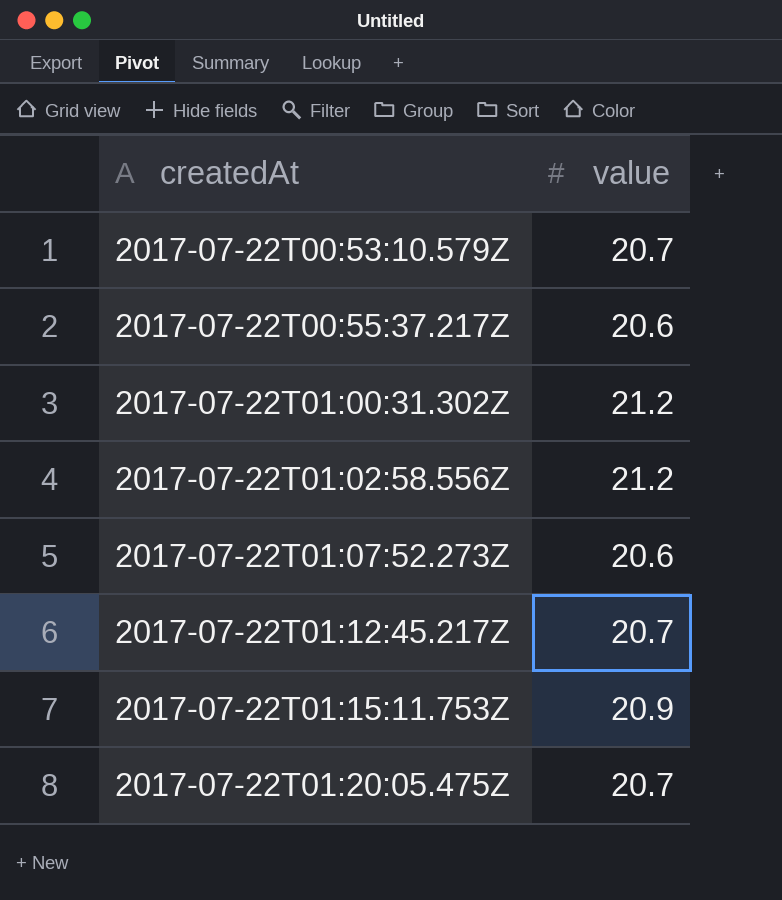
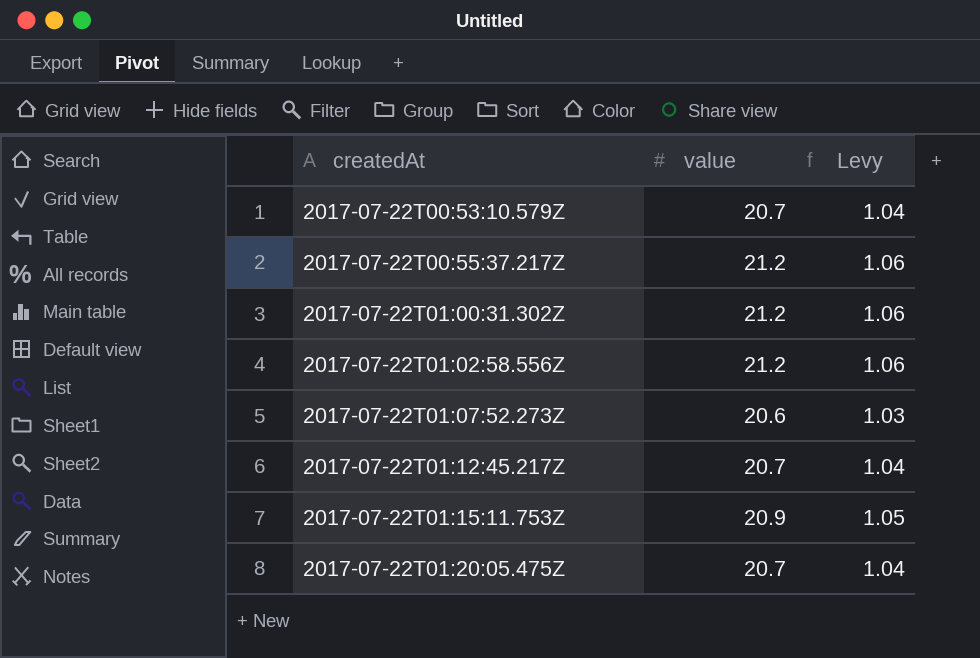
column Levy | formula: none -> [value] * 0.05
2017-07-22T00:55:37.217Z | value: 20.6 -> 21.2

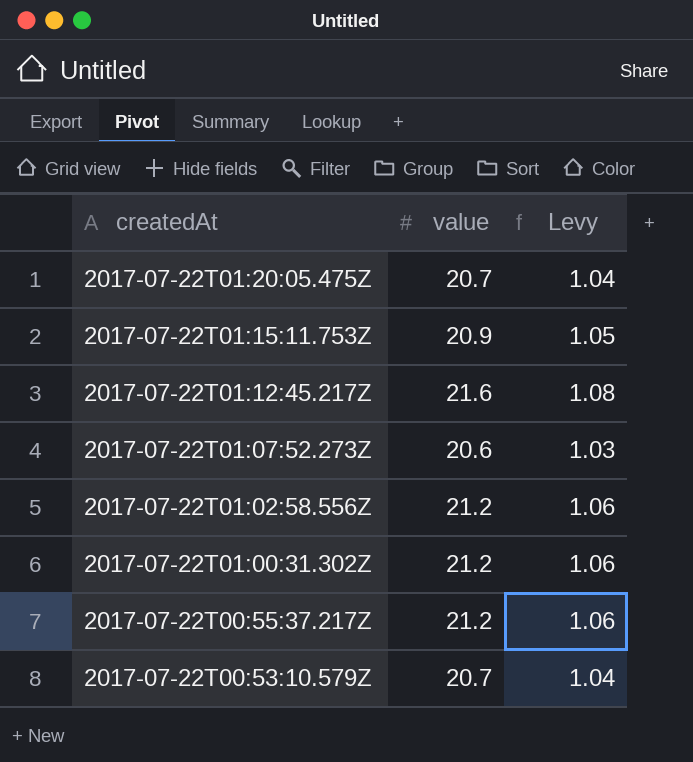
row order: createdAt ascending -> createdAt descending
2017-07-22T01:12:45.217Z | value: 20.7 -> 21.6
2017-07-22T01:12:45.217Z | Levy: 1.04 -> 1.08

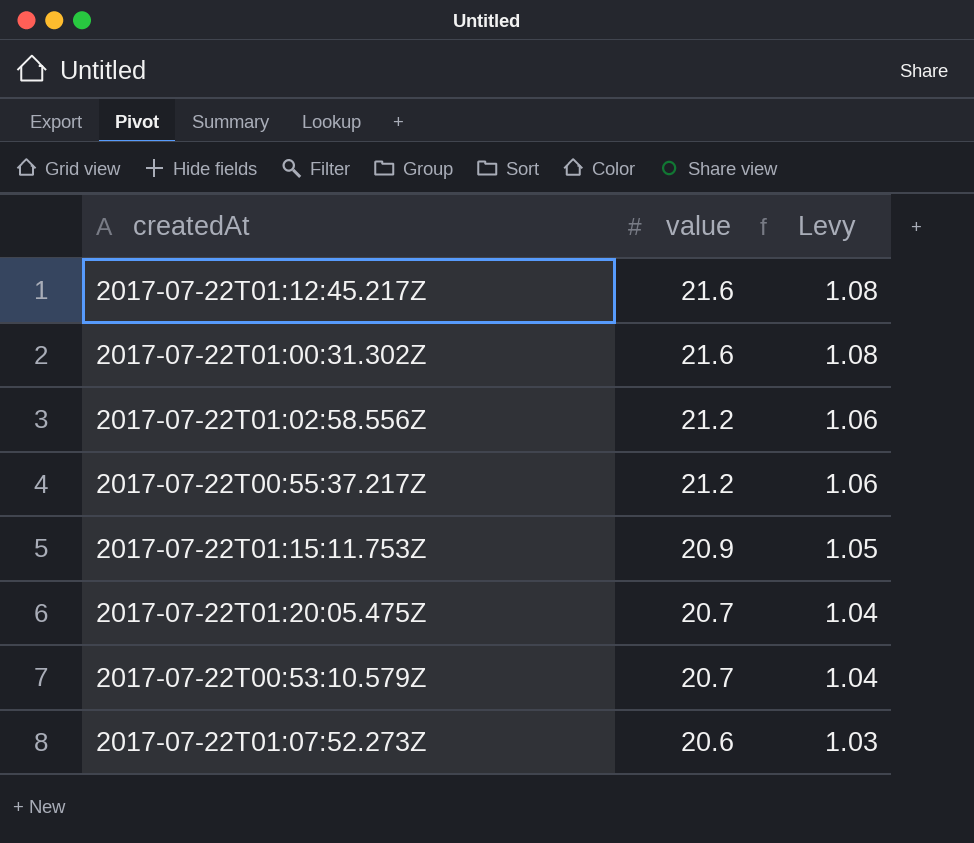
row order: createdAt descending -> value descending
2017-07-22T01:00:31.302Z | value: 21.2 -> 21.6
2017-07-22T01:00:31.302Z | Levy: 1.06 -> 1.08

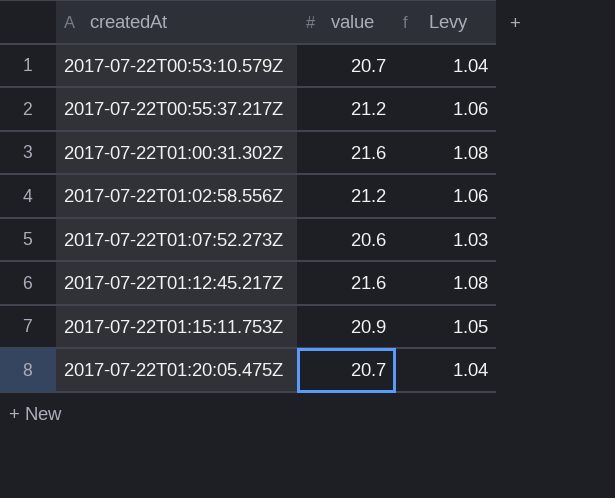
row order: value descending -> createdAt ascending

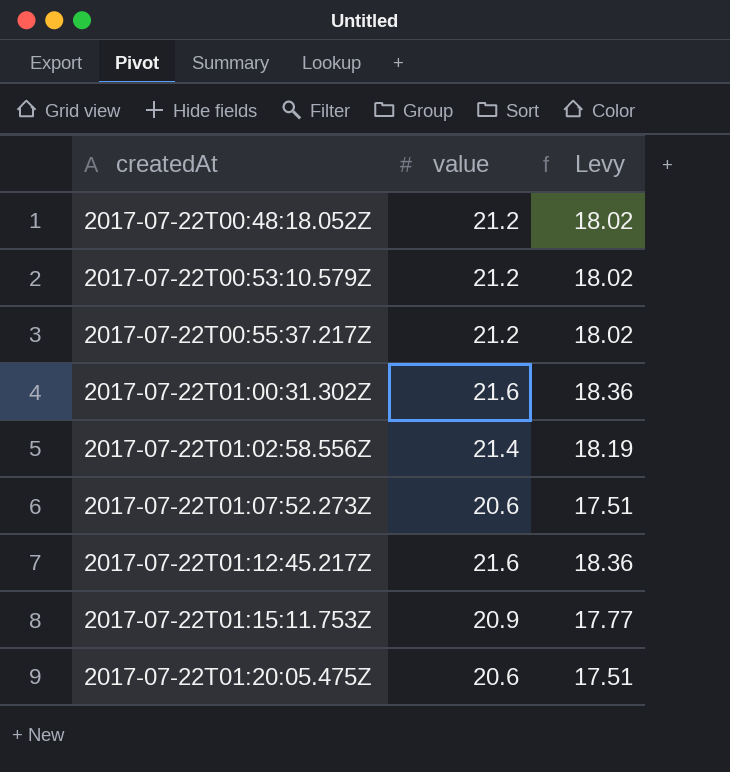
column Levy | formula: [value] * 0.05 -> [value] * 0.85
row 2017-07-22T00:48:18.052Z: none -> 21.2 | 18.02
2017-07-22T00:53:10.579Z | value: 20.7 -> 21.2
2017-07-22T01:02:58.556Z | value: 21.2 -> 21.4
2017-07-22T01:20:05.475Z | value: 20.7 -> 20.6

